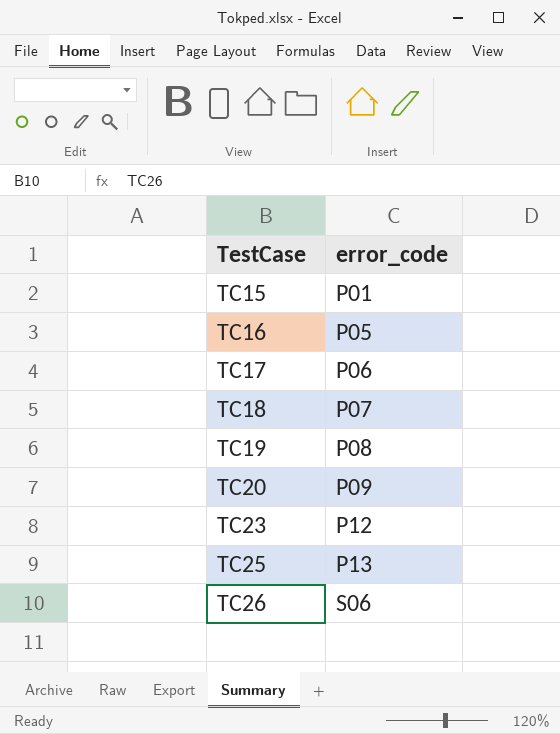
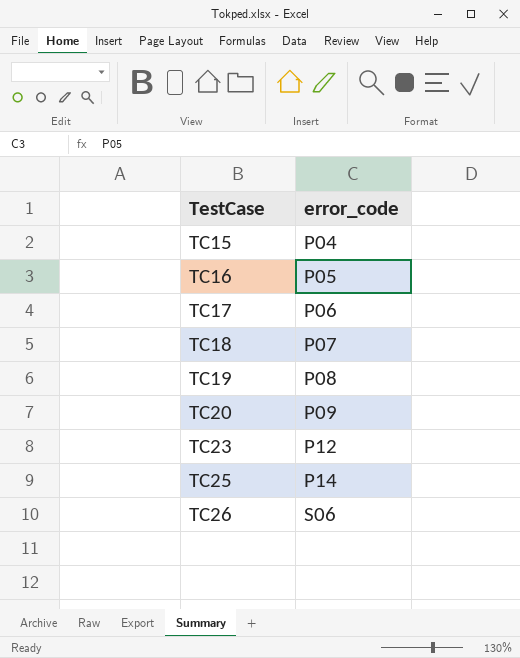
TC15 | error_code: P01 -> P04
TC25 | error_code: P13 -> P14

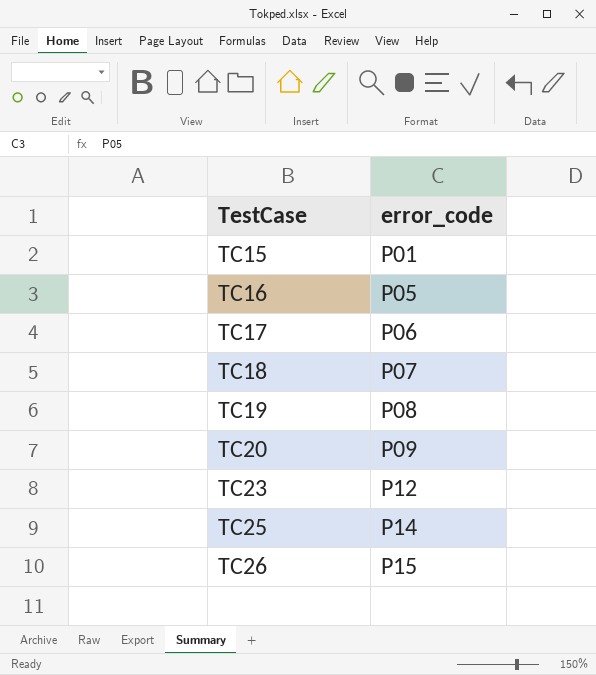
TC15 | error_code: P04 -> P01
TC26 | error_code: S06 -> P15

